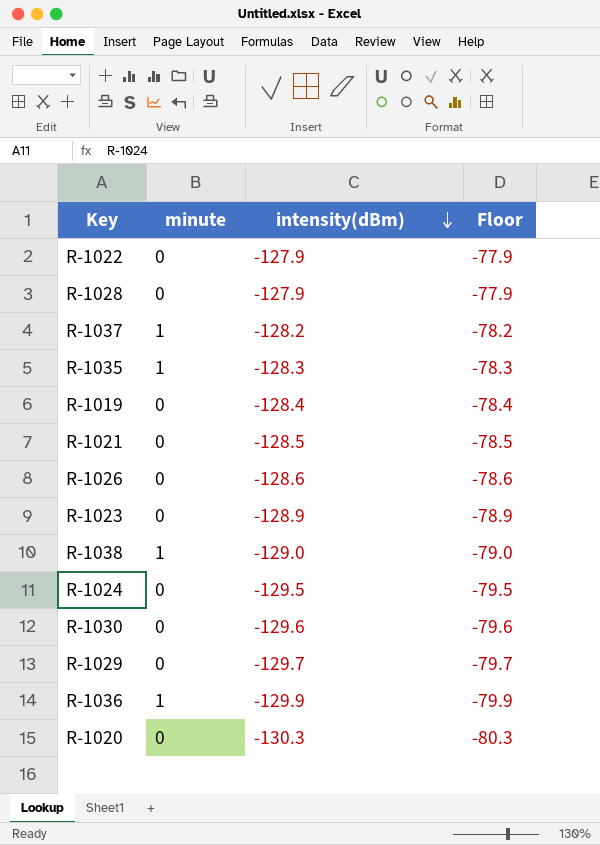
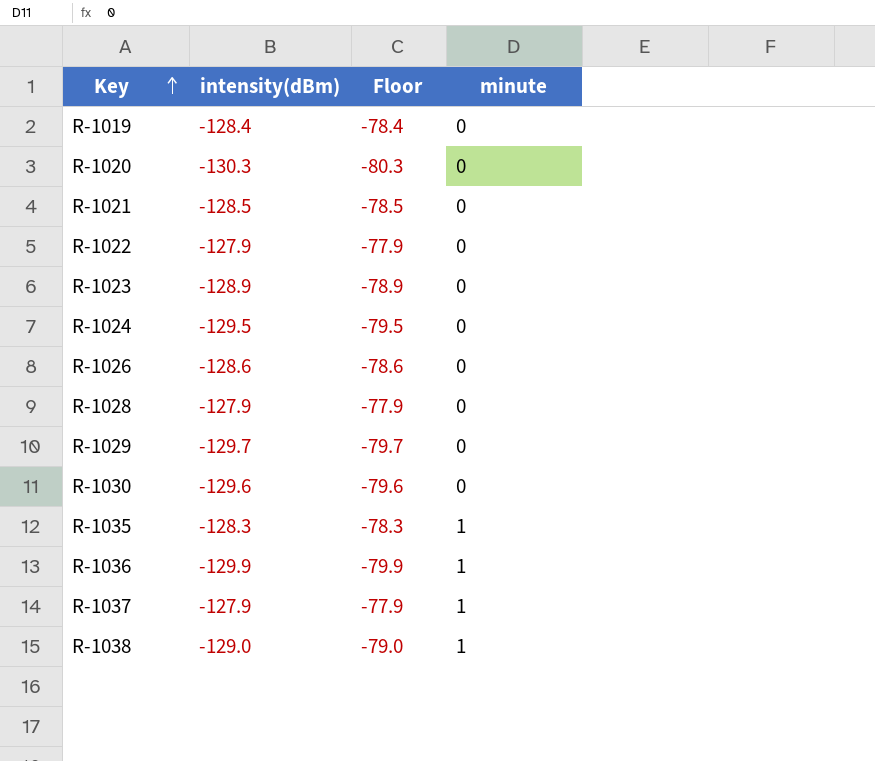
row order: intensity(dBm) descending -> Key ascending
column minute | position: 2 -> 4
R-1037 | intensity(dBm): -128.2 -> -127.9
R-1037 | Floor: -78.2 -> -77.9

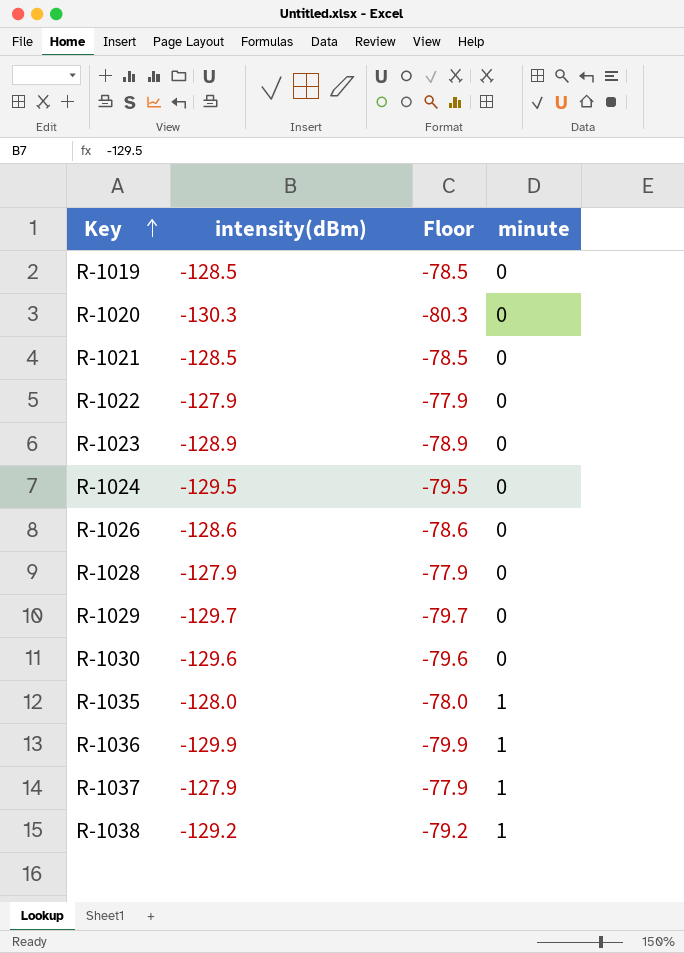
R-1019 | intensity(dBm): -128.4 -> -128.5
R-1019 | Floor: -78.4 -> -78.5
R-1035 | intensity(dBm): -128.3 -> -128.0
R-1035 | Floor: -78.3 -> -78.0
R-1038 | intensity(dBm): -129.0 -> -129.2
R-1038 | Floor: -79.0 -> -79.2

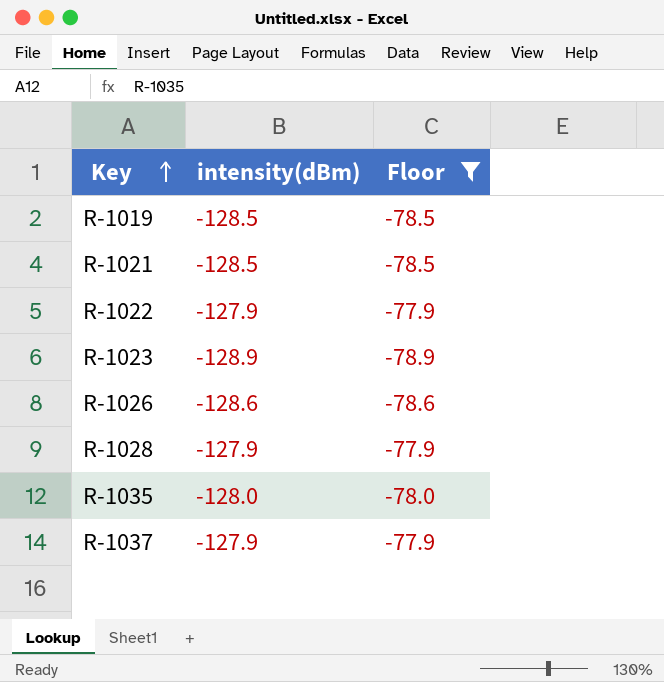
filter: none -> Floor >= -78.9
column minute | position: 4 -> none

